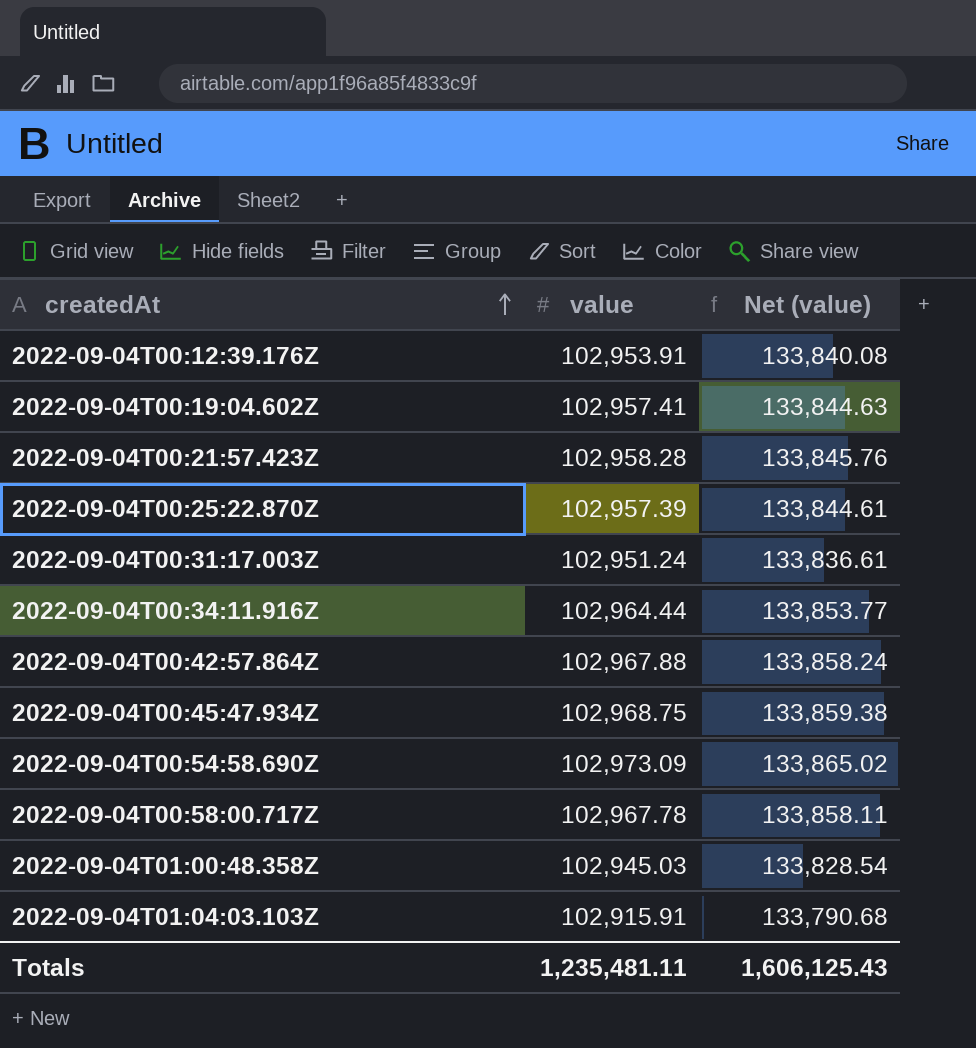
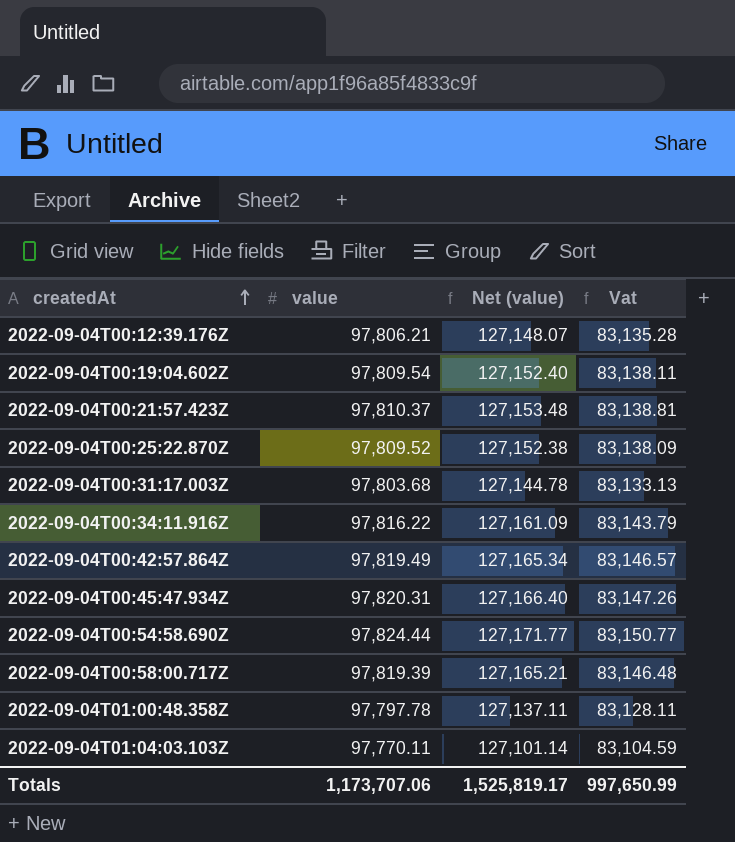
column Vat | formula: none -> [value] * 0.85
2022-09-04T00:12:39.176Z | value: 102,953.91 -> 97,806.21
2022-09-04T00:12:39.176Z | Net (value): 133,840.08 -> 127,148.07
2022-09-04T00:19:04.602Z | value: 102,957.41 -> 97,809.54
2022-09-04T00:19:04.602Z | Net (value): 133,844.63 -> 127,152.40
2022-09-04T00:21:57.423Z | value: 102,958.28 -> 97,810.37
2022-09-04T00:21:57.423Z | Net (value): 133,845.76 -> 127,153.48
2022-09-04T00:25:22.870Z | value: 102,957.39 -> 97,809.52
2022-09-04T00:25:22.870Z | Net (value): 133,844.61 -> 127,152.38
2022-09-04T00:31:17.003Z | value: 102,951.24 -> 97,803.68
2022-09-04T00:31:17.003Z | Net (value): 133,836.61 -> 127,144.78
2022-09-04T00:34:11.916Z | value: 102,964.44 -> 97,816.22
2022-09-04T00:34:11.916Z | Net (value): 133,853.77 -> 127,161.09
2022-09-04T00:42:57.864Z | value: 102,967.88 -> 97,819.49
2022-09-04T00:42:57.864Z | Net (value): 133,858.24 -> 127,165.34
2022-09-04T00:45:47.934Z | value: 102,968.75 -> 97,820.31
2022-09-04T00:45:47.934Z | Net (value): 133,859.38 -> 127,166.40
2022-09-04T00:54:58.690Z | value: 102,973.09 -> 97,824.44
2022-09-04T00:54:58.690Z | Net (value): 133,865.02 -> 127,171.77
2022-09-04T00:58:00.717Z | value: 102,967.78 -> 97,819.39
2022-09-04T00:58:00.717Z | Net (value): 133,858.11 -> 127,165.21
2022-09-04T01:00:48.358Z | value: 102,945.03 -> 97,797.78
2022-09-04T01:00:48.358Z | Net (value): 133,828.54 -> 127,137.11
2022-09-04T01:04:03.103Z | value: 102,915.91 -> 97,770.11
2022-09-04T01:04:03.103Z | Net (value): 133,790.68 -> 127,101.14
Totals | value: 1,235,481.11 -> 1,173,707.06
Totals | Net (value): 1,606,125.43 -> 1,525,819.17

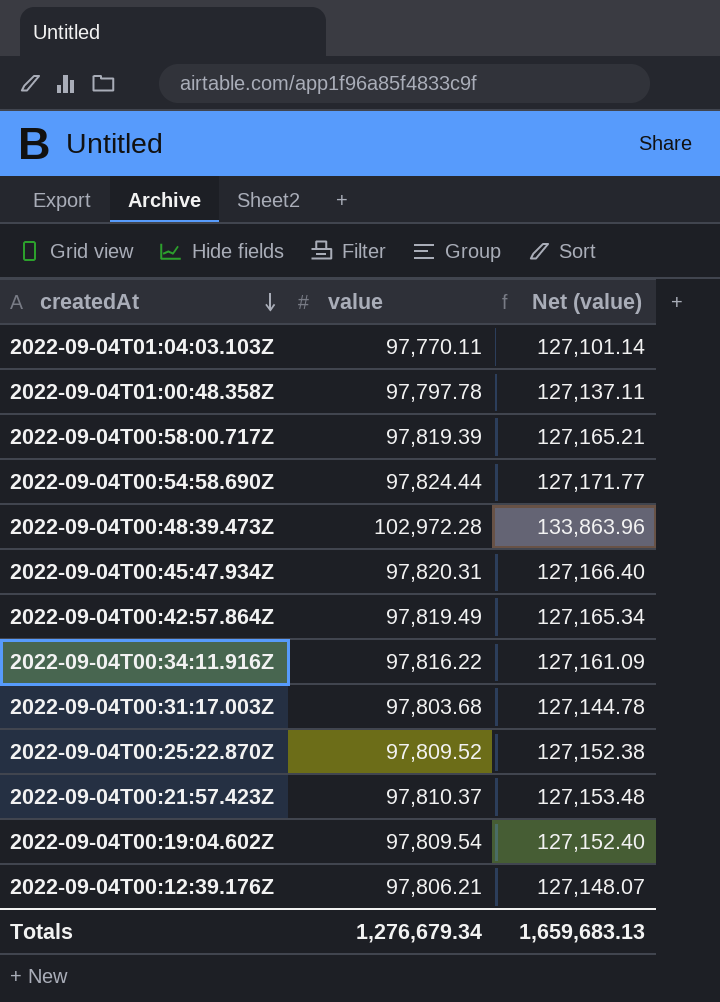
row order: createdAt ascending -> createdAt descending
column Vat | formula: [value] * 0.85 -> none
row 2022-09-04T00:48:39.473Z: none -> 102,972.28 | 133,863.96
Totals | value: 1,173,707.06 -> 1,276,679.34
Totals | Net (value): 1,525,819.17 -> 1,659,683.13

